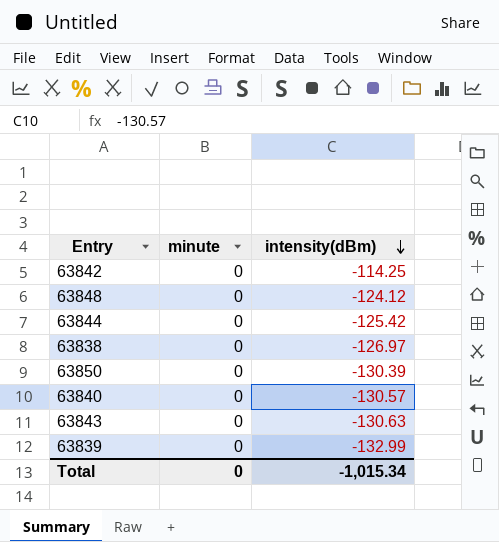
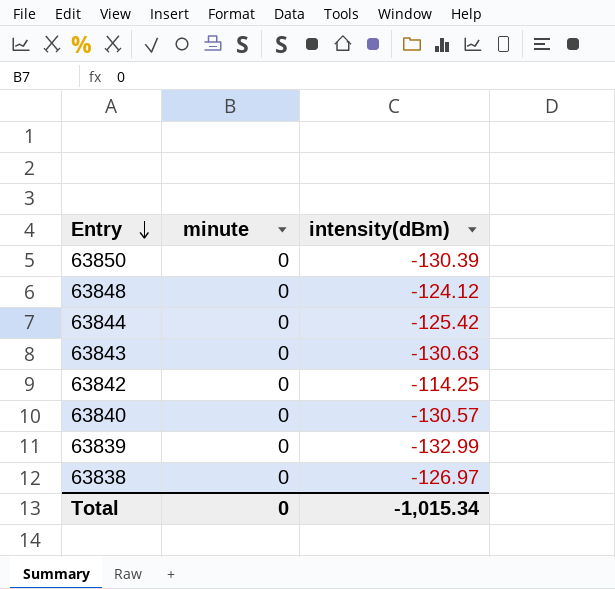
row order: intensity(dBm) descending -> Entry descending

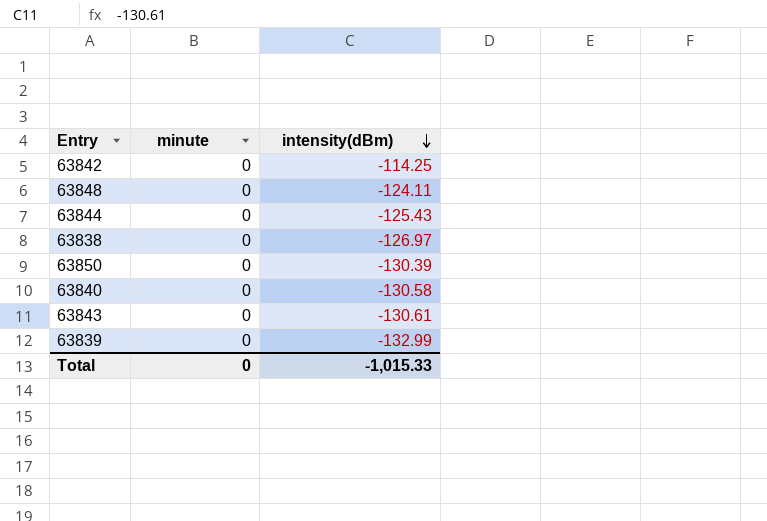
row order: Entry descending -> intensity(dBm) descending
63848 | intensity(dBm): -124.12 -> -124.11
63844 | intensity(dBm): -125.42 -> -125.43
63840 | intensity(dBm): -130.57 -> -130.58
63843 | intensity(dBm): -130.63 -> -130.61
Total | intensity(dBm): -1,015.34 -> -1,015.33

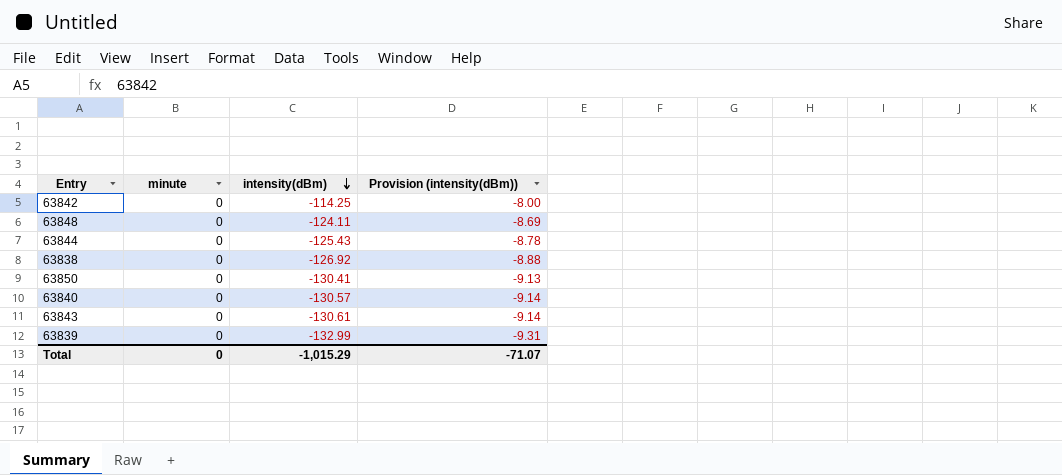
column Provision (intensity(dBm)) | formula: none -> [intensity(dBm)] * 0.07
63838 | intensity(dBm): -126.97 -> -126.92
63850 | intensity(dBm): -130.39 -> -130.41
63840 | intensity(dBm): -130.58 -> -130.57
Total | intensity(dBm): -1,015.33 -> -1,015.29

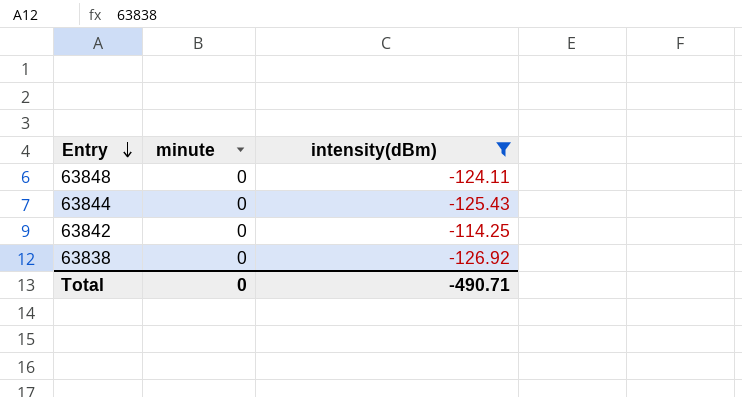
filter: none -> intensity(dBm) >= -126.92
row order: intensity(dBm) descending -> Entry descending
column Provision (intensity(dBm)) | formula: [intensity(dBm)] * 0.07 -> none
Total | intensity(dBm): -1,015.29 -> -490.71

